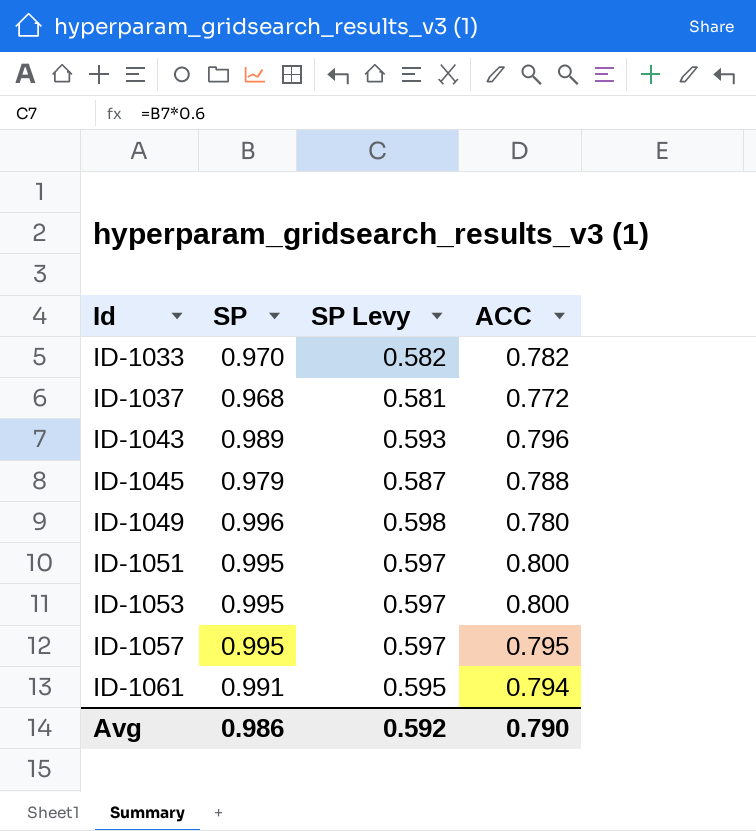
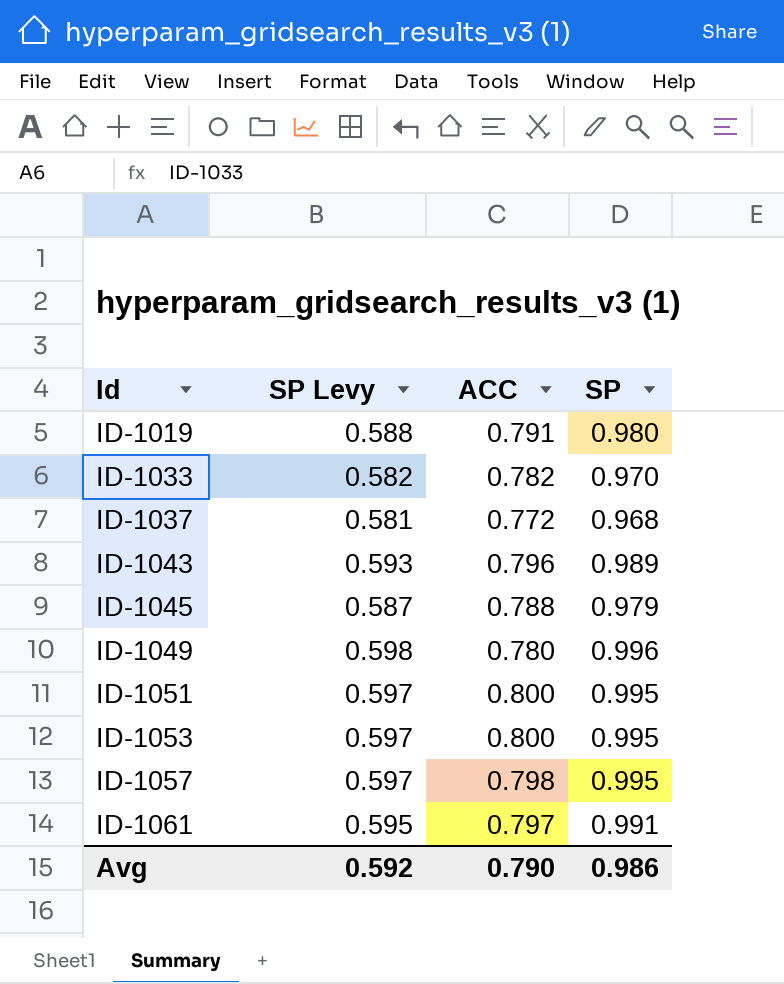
column SP | position: 2 -> 4
row ID-1019: none -> 0.588 | 0.791 | 0.980
ID-1057 | ACC: 0.795 -> 0.798
ID-1061 | ACC: 0.794 -> 0.797

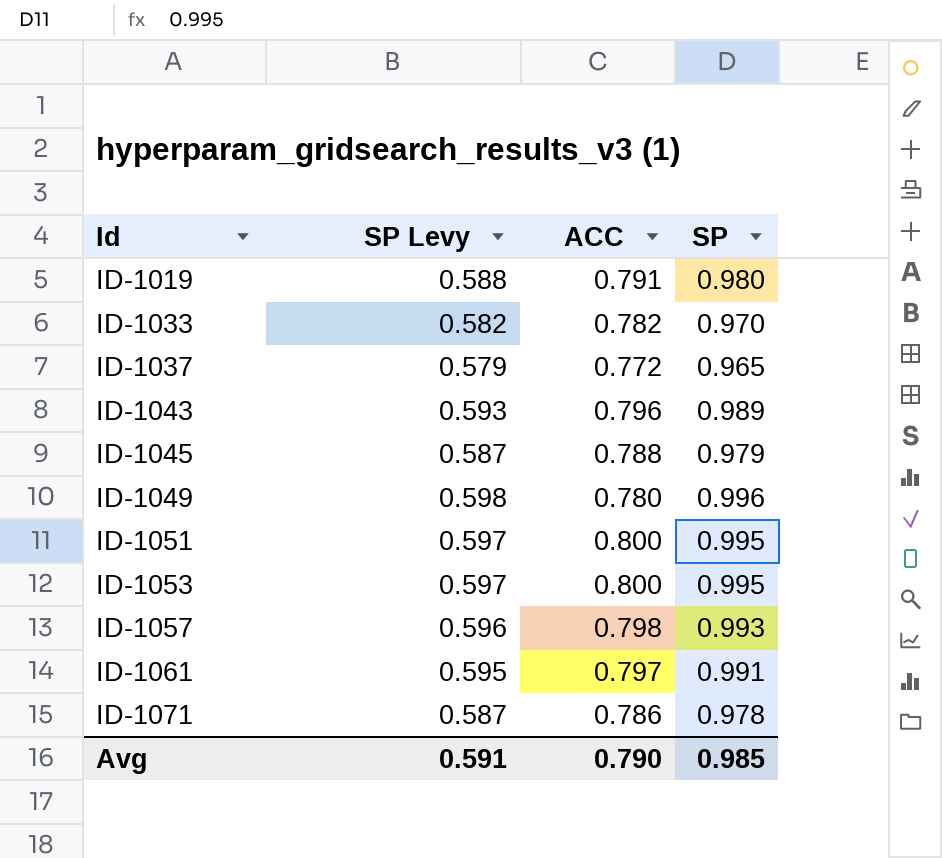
ID-1037 | SP Levy: 0.581 -> 0.579
ID-1037 | SP: 0.968 -> 0.965
ID-1057 | SP Levy: 0.597 -> 0.596
ID-1057 | SP: 0.995 -> 0.993
row ID-1071: none -> 0.587 | 0.786 | 0.978
Avg | SP Levy: 0.592 -> 0.591
Avg | SP: 0.986 -> 0.985

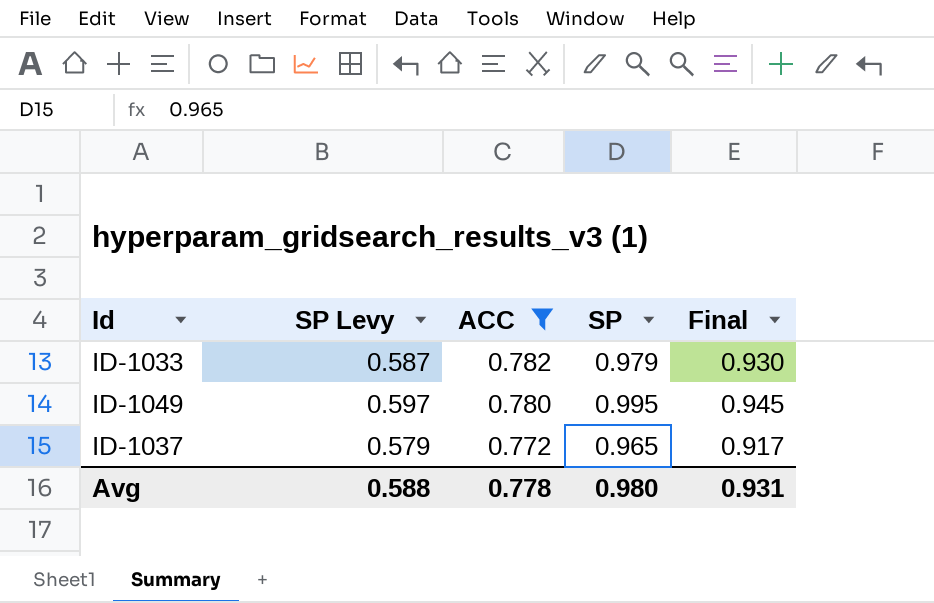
filter: none -> ACC <= 0.782
row order: Id ascending -> ACC descending
column Final | formula: none -> [SP] * 0.95
ID-1033 | SP Levy: 0.582 -> 0.587
ID-1033 | SP: 0.970 -> 0.979
ID-1049 | SP Levy: 0.598 -> 0.597
ID-1049 | SP: 0.996 -> 0.995
Avg | SP Levy: 0.591 -> 0.588
Avg | ACC: 0.790 -> 0.778
Avg | SP: 0.985 -> 0.980

